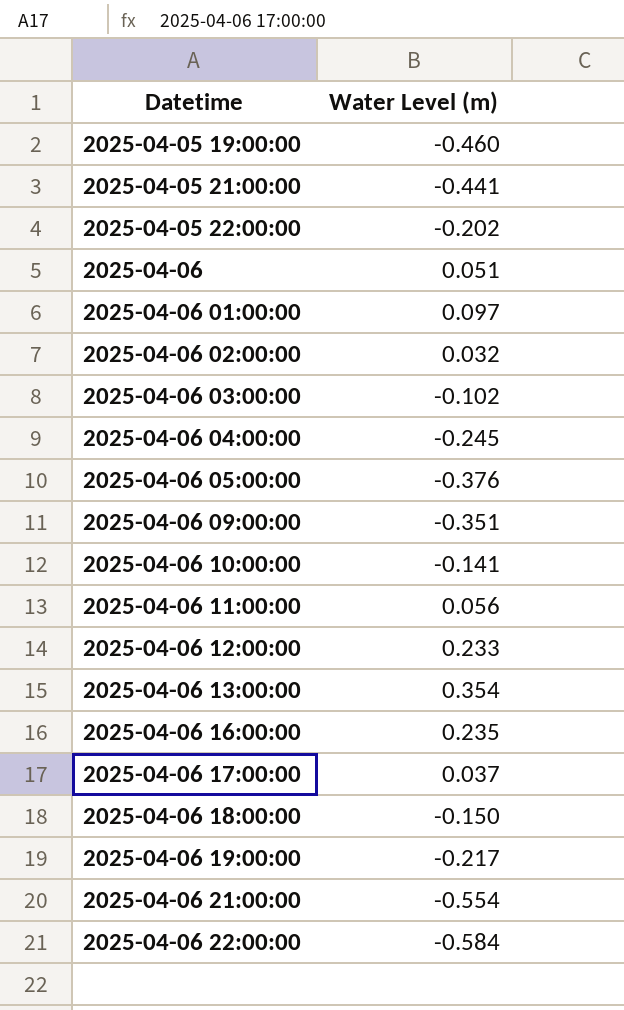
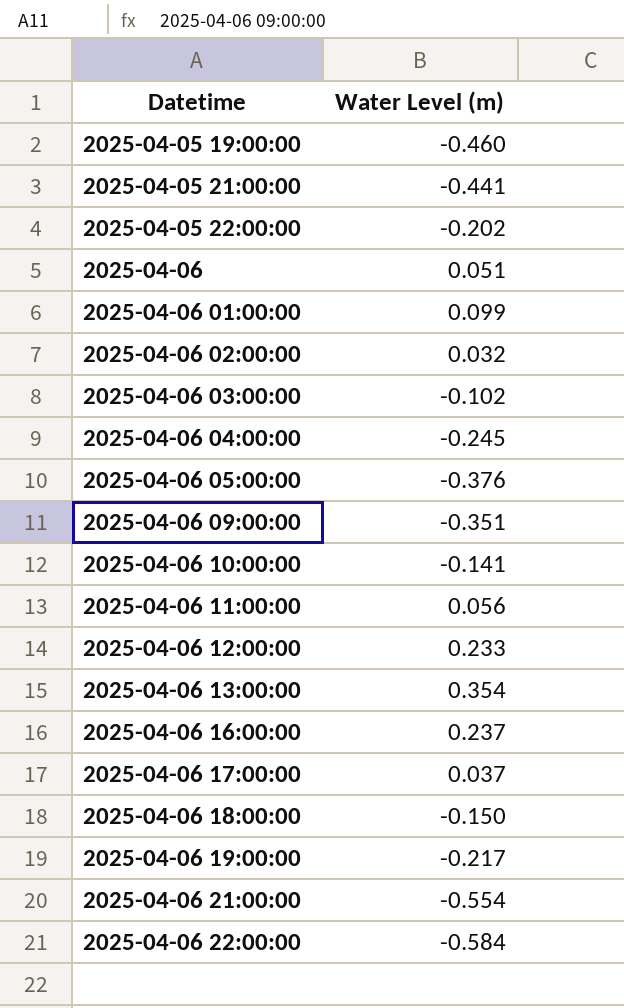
2025-04-06 01:00:00 | Water Level (m): 0.097 -> 0.099
2025-04-06 16:00:00 | Water Level (m): 0.235 -> 0.237

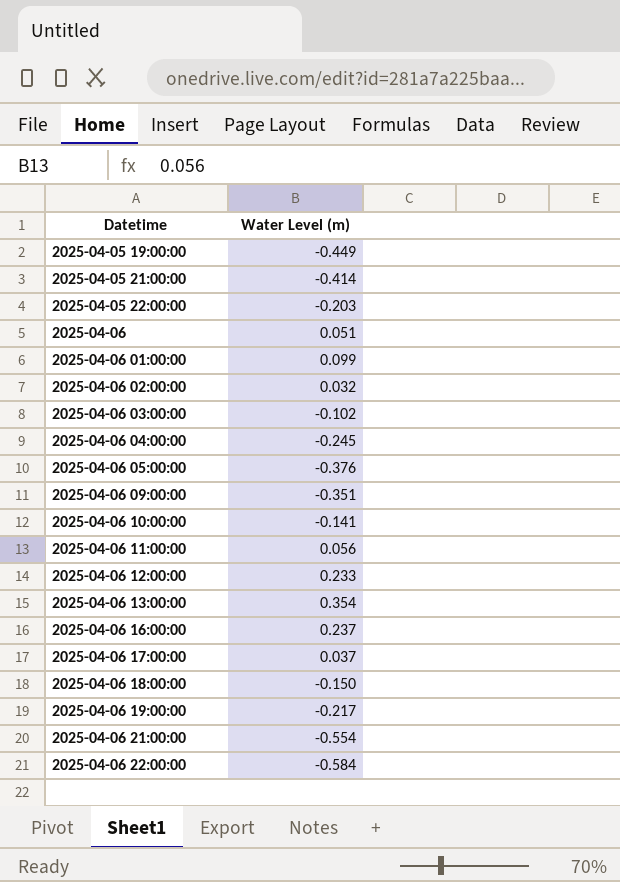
2025-04-05 19:00:00 | Water Level (m): -0.460 -> -0.449
2025-04-05 21:00:00 | Water Level (m): -0.441 -> -0.414
2025-04-05 22:00:00 | Water Level (m): -0.202 -> -0.203

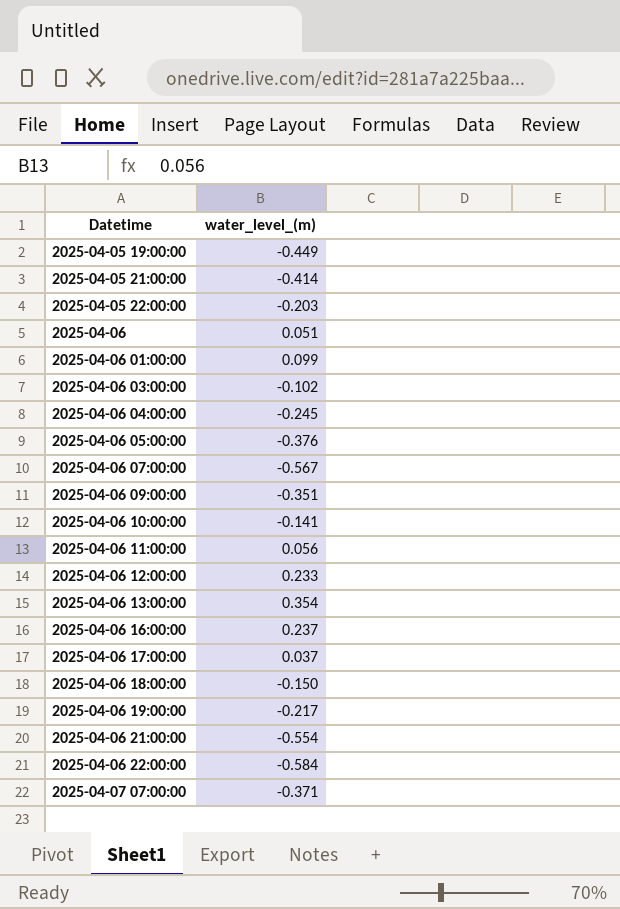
column name: Water Level (m) -> water_level_(m)
row 2025-04-06 02:00:00: 0.032 -> none
row 2025-04-06 07:00:00: none -> -0.567
row 2025-04-07 07:00:00: none -> -0.371

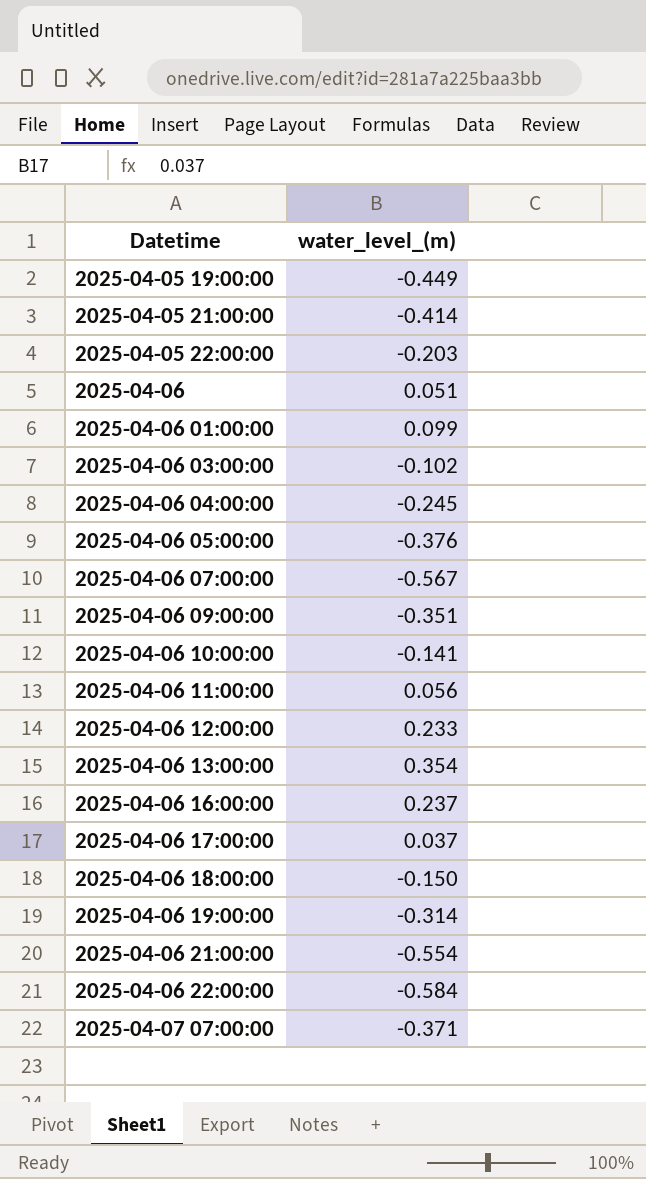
2025-04-06 19:00:00 | water_level_(m): -0.217 -> -0.314

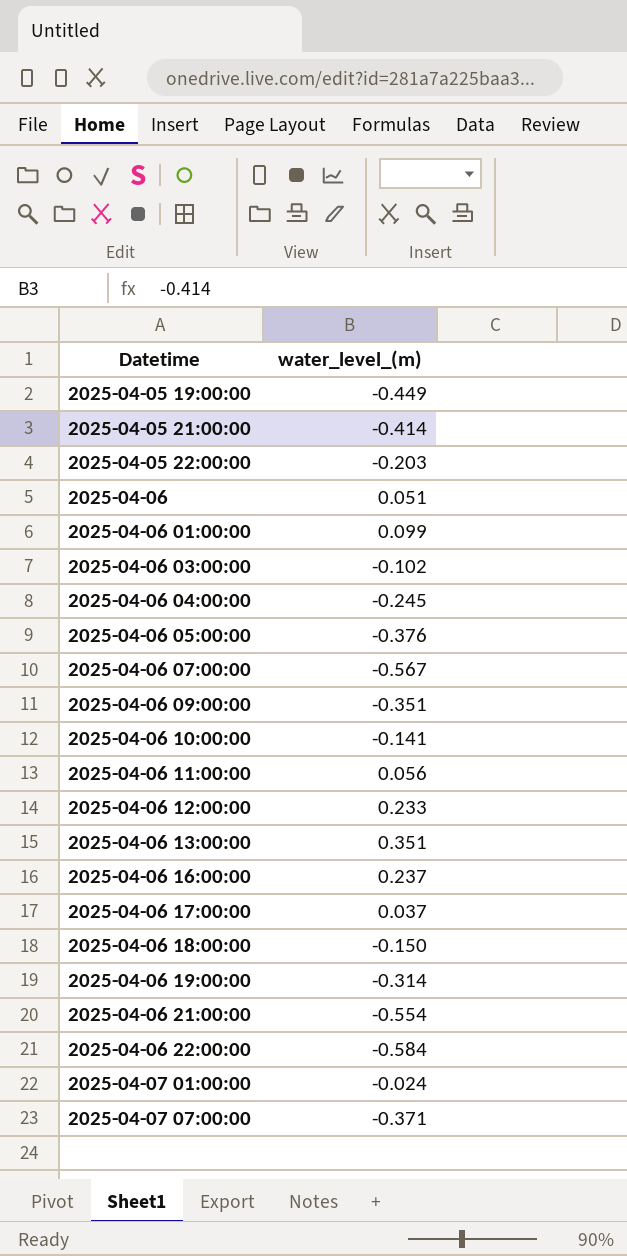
2025-04-06 13:00:00 | water_level_(m): 0.354 -> 0.351
row 2025-04-07 01:00:00: none -> -0.024

